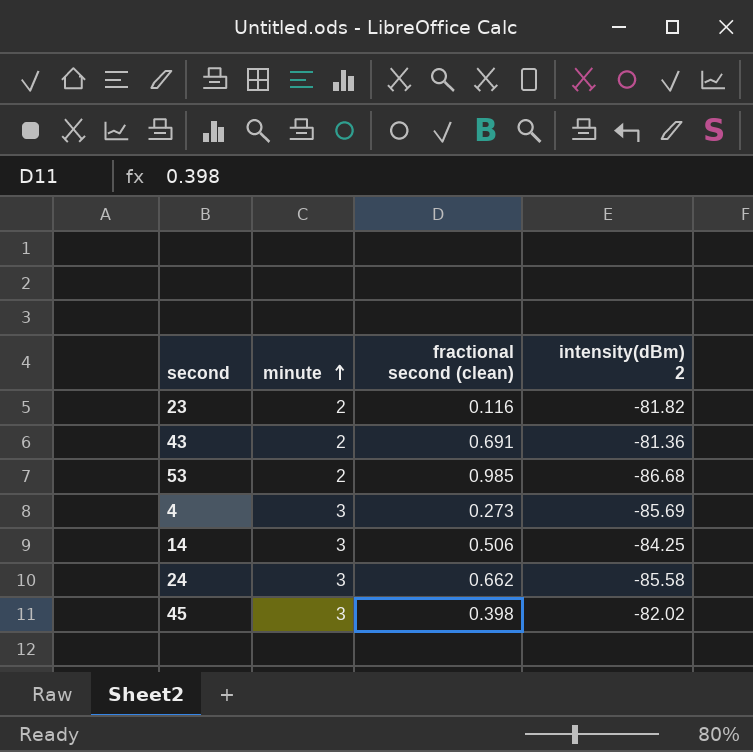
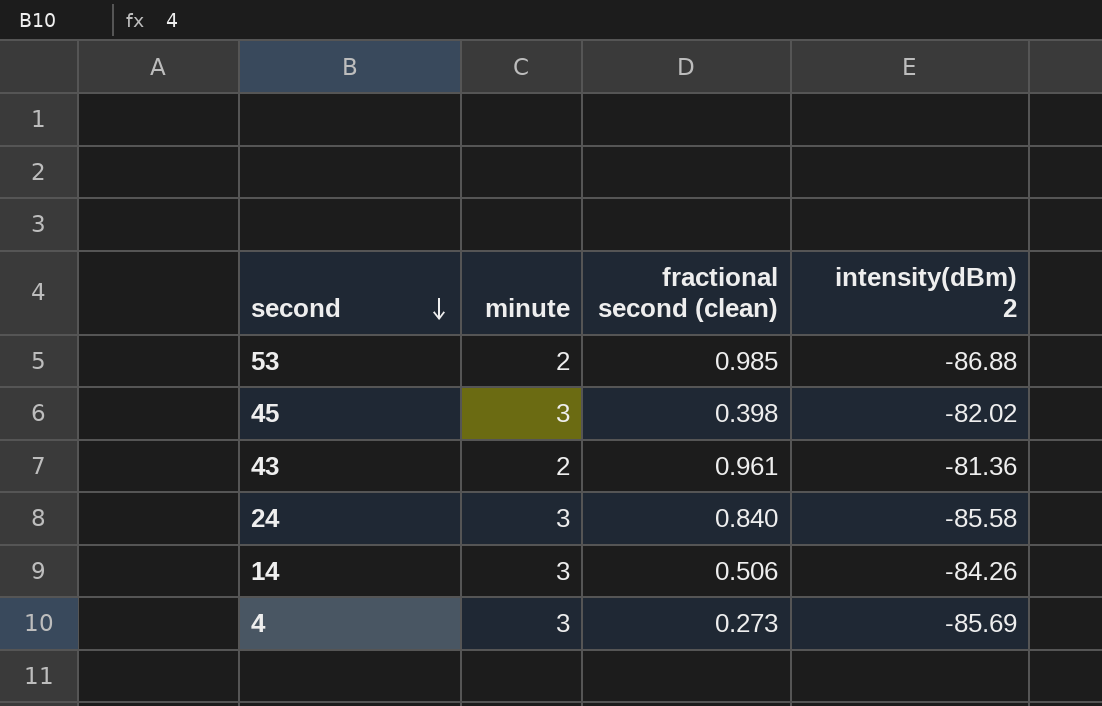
row order: minute ascending -> second descending
row 23: 2 | 0.116 | -81.82 -> none
53 | intensity(dBm) 2: -86.68 -> -86.88
43 | fractional second (clean): 0.691 -> 0.961
24 | fractional second (clean): 0.662 -> 0.840
14 | intensity(dBm) 2: -84.25 -> -84.26

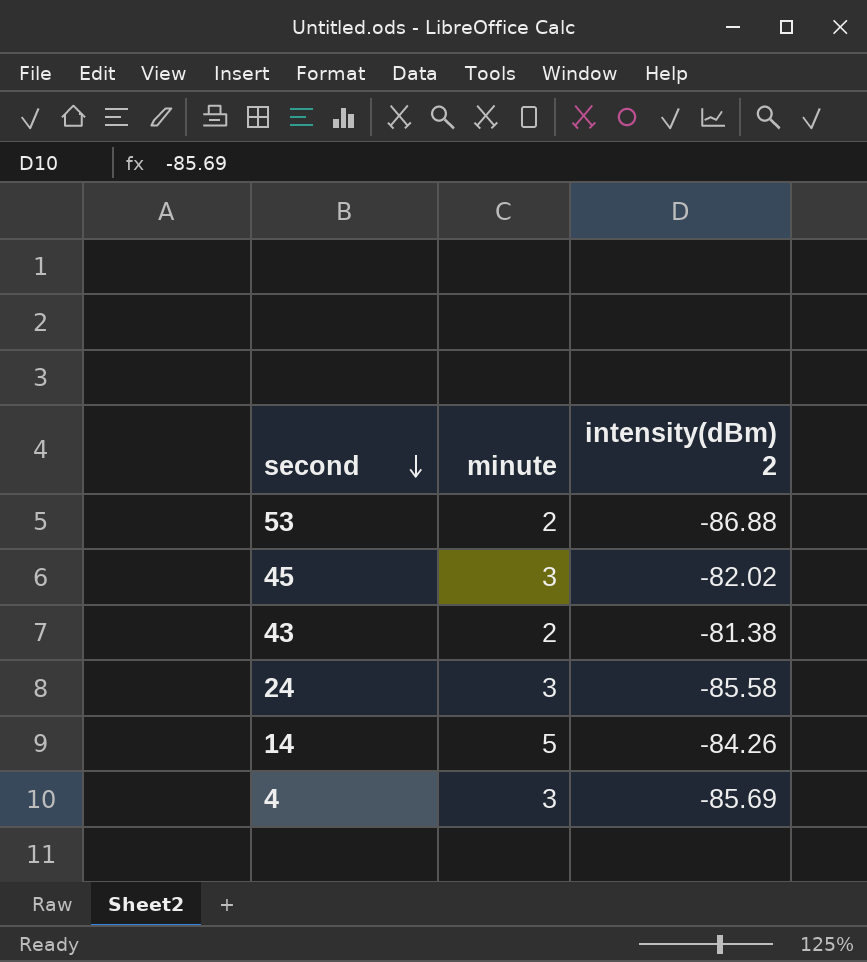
column fractional second (clean) | position: 3 -> none
43 | intensity(dBm) 2: -81.36 -> -81.38
14 | minute: 3 -> 5

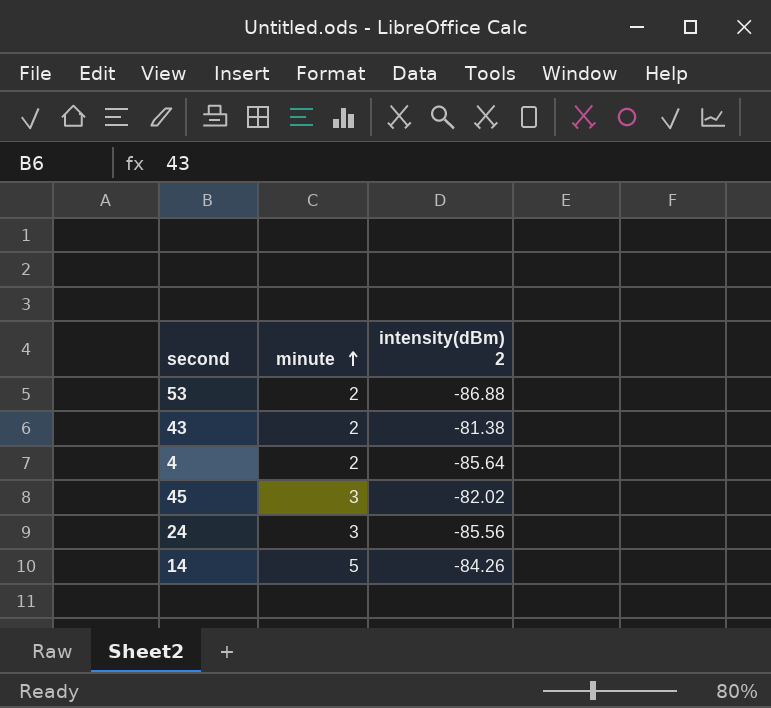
row order: second descending -> minute ascending
4 | minute: 3 -> 2
4 | intensity(dBm) 2: -85.69 -> -85.64
24 | intensity(dBm) 2: -85.58 -> -85.56

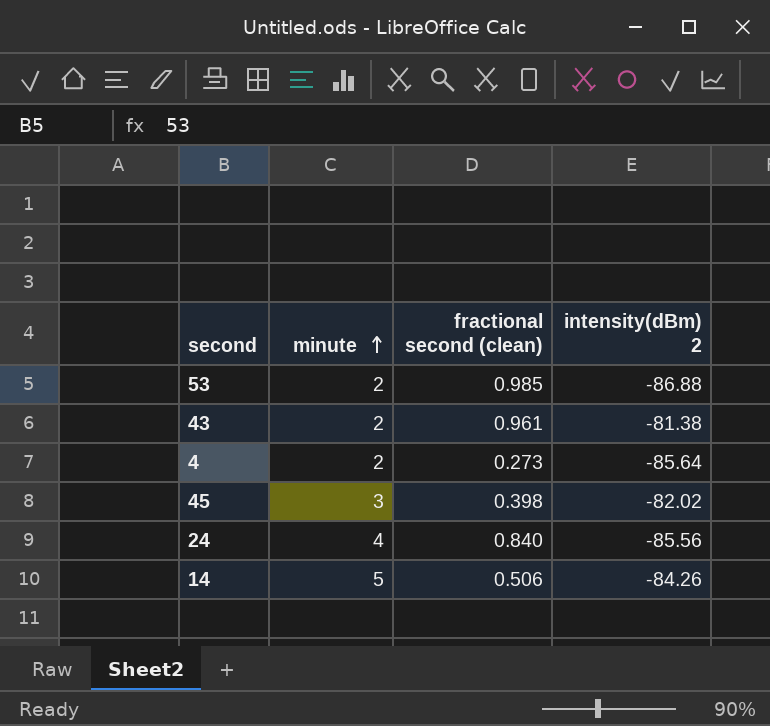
column fractional second (clean) | position: none -> 3
24 | minute: 3 -> 4

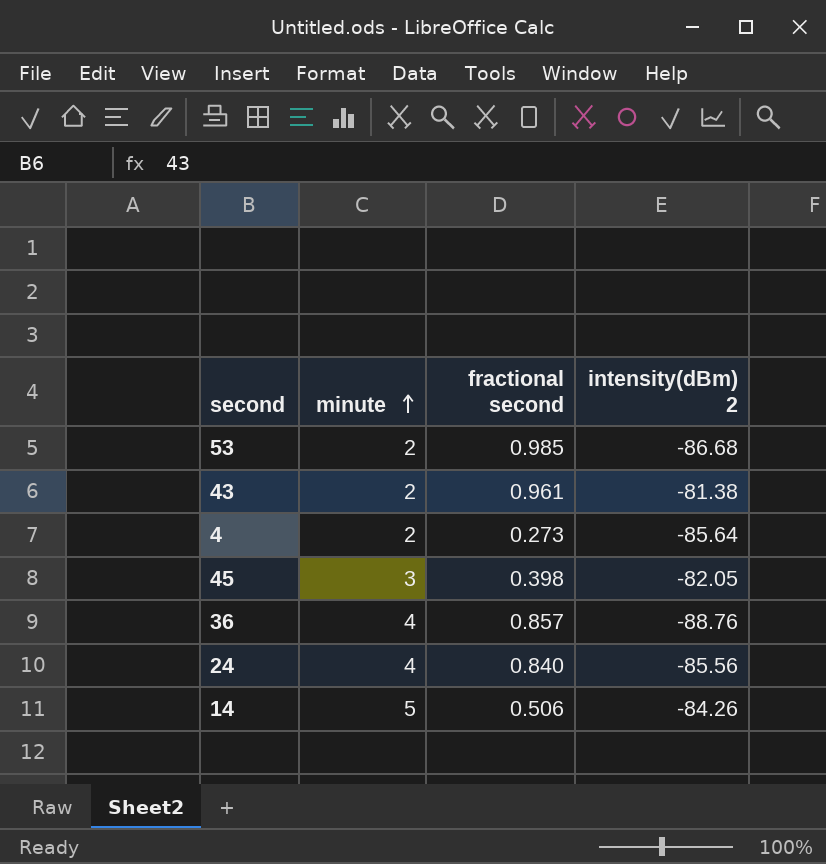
column name: fractional second (clean) -> fractional second
53 | intensity(dBm) 2: -86.88 -> -86.68
45 | intensity(dBm) 2: -82.02 -> -82.05
row 36: none -> 4 | 0.857 | -88.76

